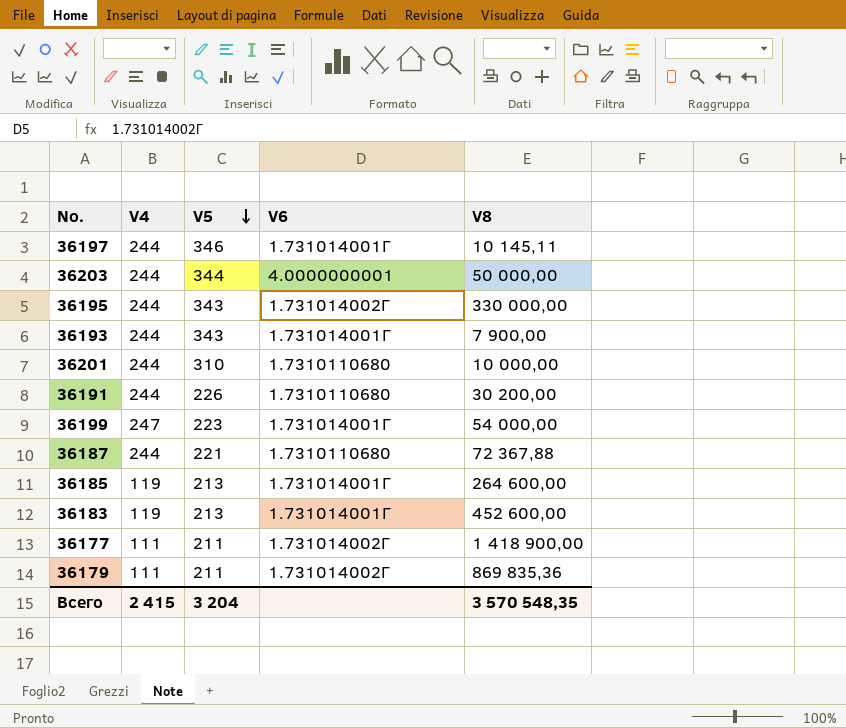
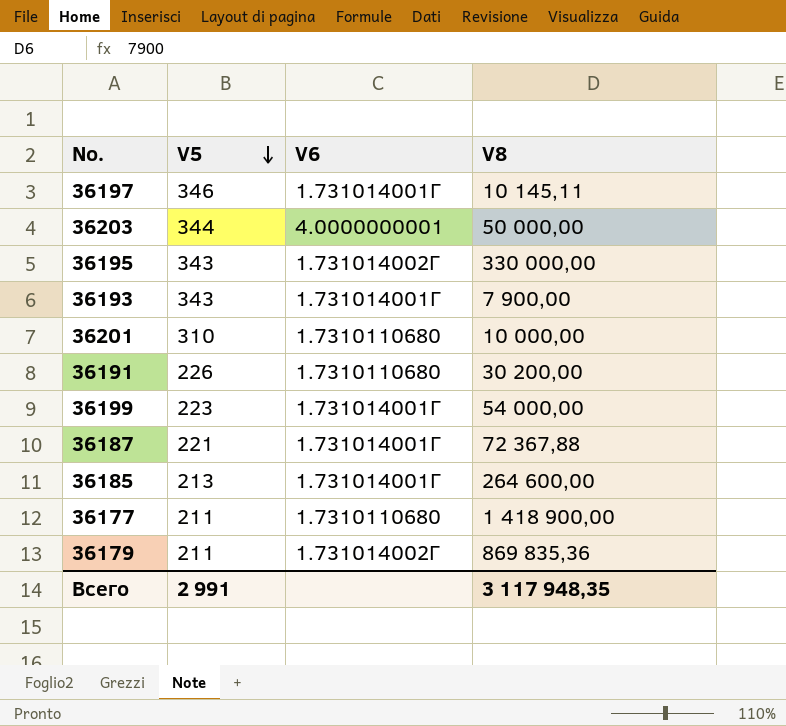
column V4 | position: 2 -> none
row 36183: 119 | 213 | 1.731014001Г | 452 600,00 -> none
36187 | V6: 1.7310110680 -> 1.731014001Г
36177 | V6: 1.731014002Г -> 1.7310110680
Всего | V5: 3 204 -> 2 991
Всего | V8: 3 570 548,35 -> 3 117 948,35

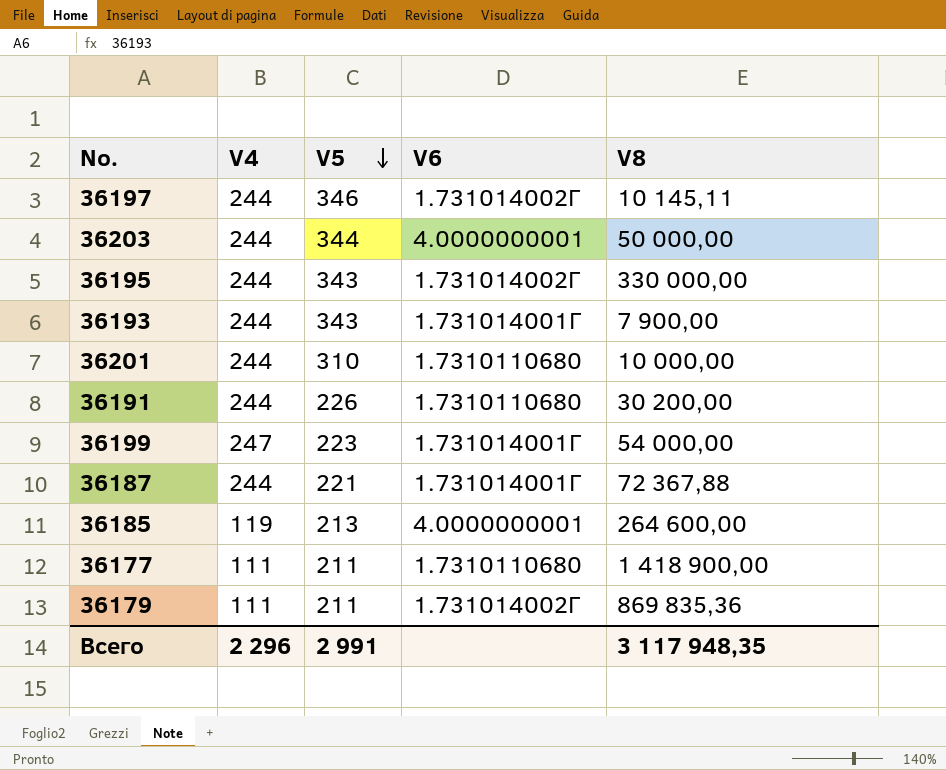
column V4 | position: none -> 2
36197 | V6: 1.731014001Г -> 1.731014002Г
36185 | V6: 1.731014001Г -> 4.0000000001

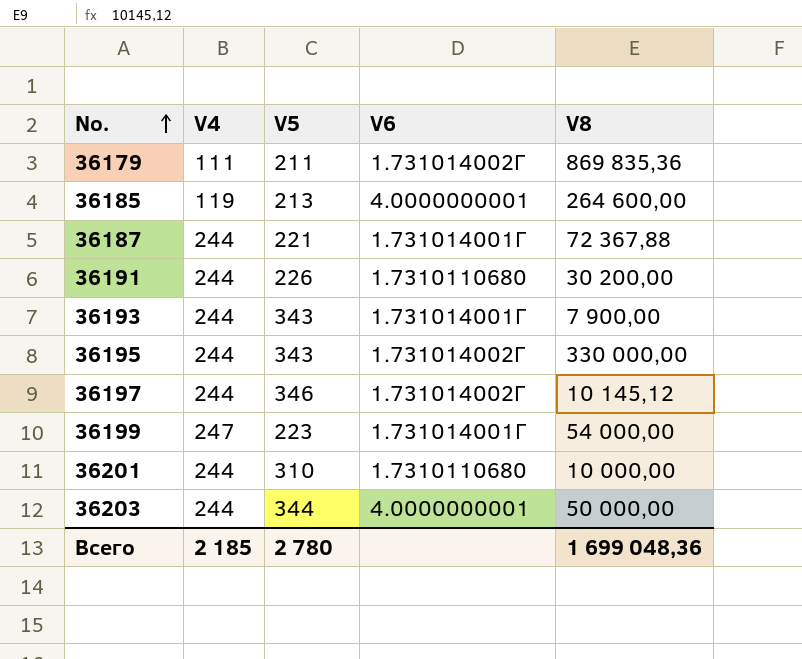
row order: V5 descending -> No. ascending
row 36177: 111 | 211 | 1.7310110680 | 1 418 900,00 -> none
36197 | V8: 10 145,11 -> 10 145,12
Всего | V4: 2 296 -> 2 185
Всего | V5: 2 991 -> 2 780
Всего | V8: 3 117 948,35 -> 1 699 048,36

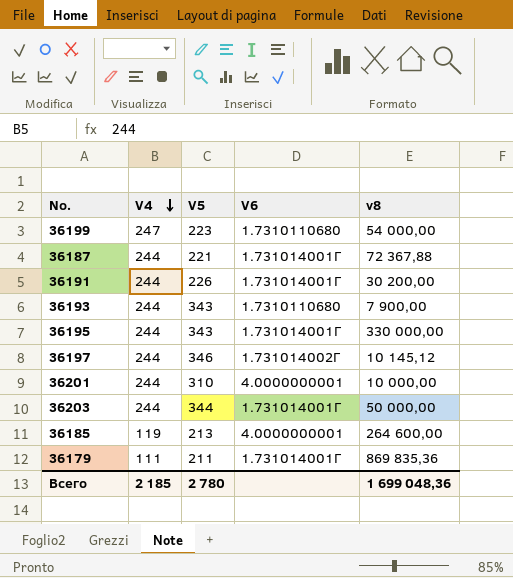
row order: No. ascending -> V4 descending
column name: V8 -> v8
36199 | V6: 1.731014001Г -> 1.7310110680
36191 | V6: 1.7310110680 -> 1.731014001Г
36193 | V6: 1.731014001Г -> 1.7310110680
36195 | V6: 1.731014002Г -> 1.731014001Г
36201 | V6: 1.7310110680 -> 4.0000000001
36203 | V6: 4.0000000001 -> 1.731014001Г
36179 | V6: 1.731014002Г -> 1.731014001Г

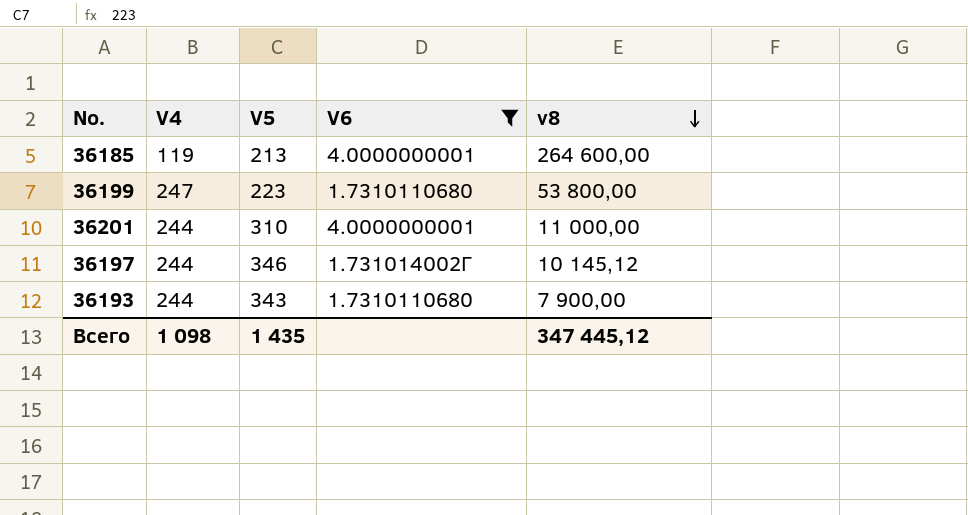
filter: none -> V6 != 1.731014001Г
row order: V4 descending -> v8 descending
36199 | v8: 54 000,00 -> 53 800,00
36201 | v8: 10 000,00 -> 11 000,00
Всего | V4: 2 185 -> 1 098
Всего | V5: 2 780 -> 1 435
Всего | v8: 1 699 048,36 -> 347 445,12

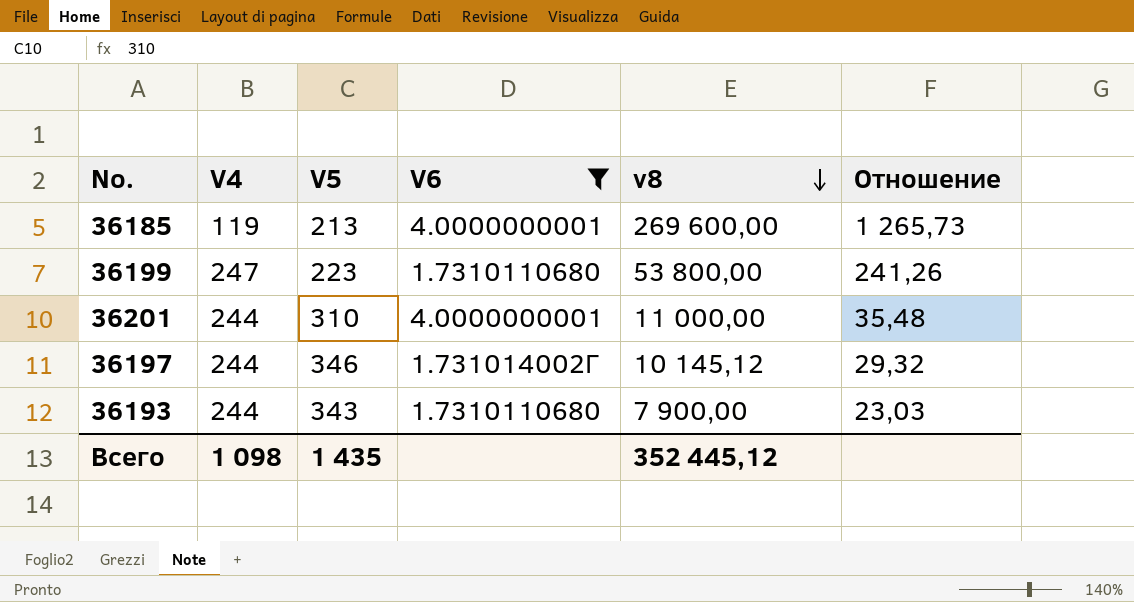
column Отношение | formula: none -> [v8] / [V5]
36185 | v8: 264 600,00 -> 269 600,00
Всего | v8: 347 445,12 -> 352 445,12

